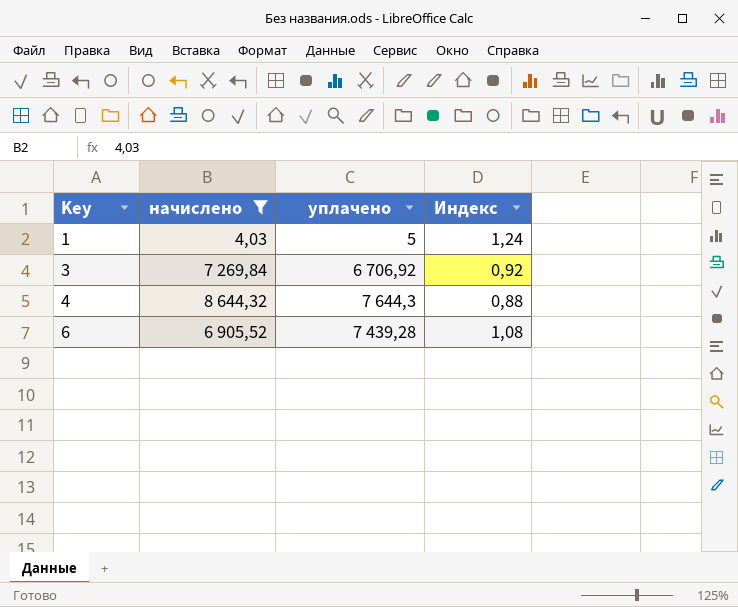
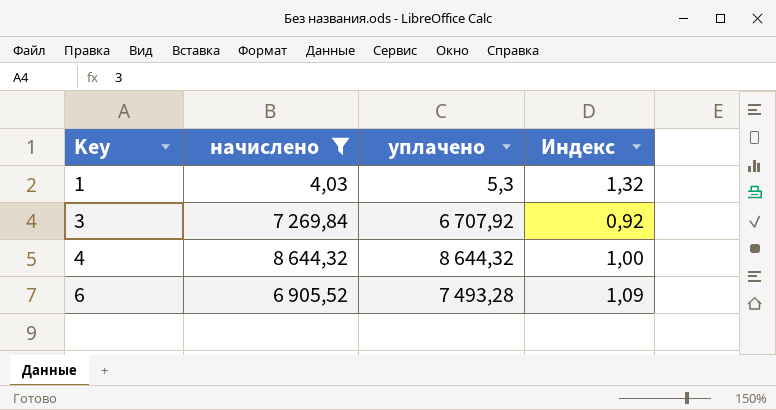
1 | уплачено: 5 -> 5,3
1 | Индекс: 1,24 -> 1,32
3 | уплачено: 6 706,92 -> 6 707,92
4 | уплачено: 7 644,3 -> 8 644,32
4 | Индекс: 0,88 -> 1,00
6 | уплачено: 7 439,28 -> 7 493,28
6 | Индекс: 1,08 -> 1,09

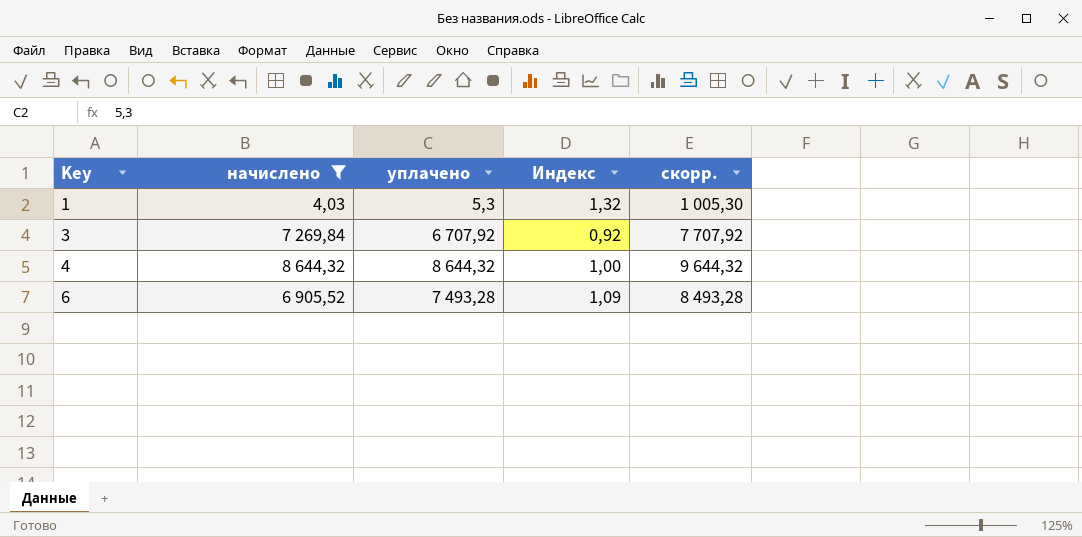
column скорр. | formula: none -> [уплачено] + 1000

